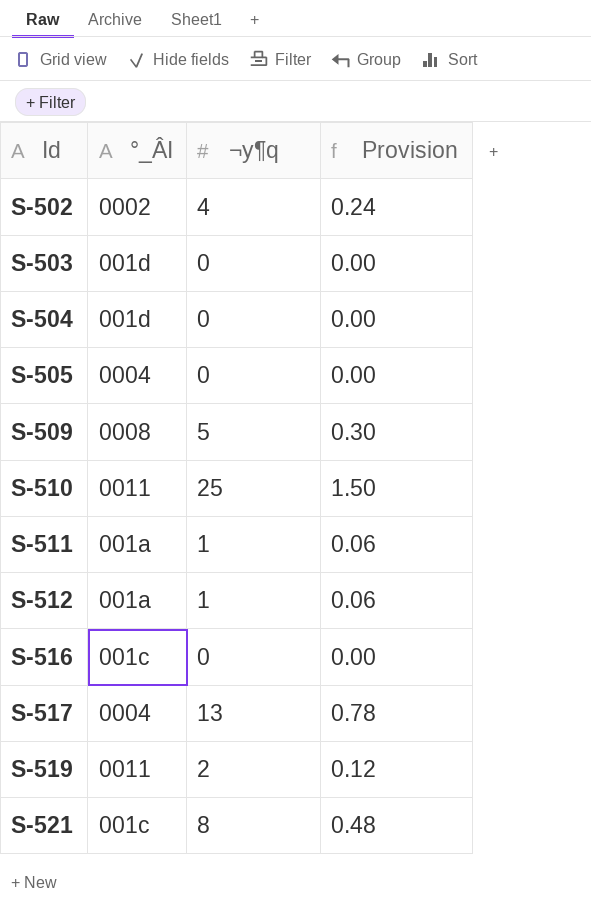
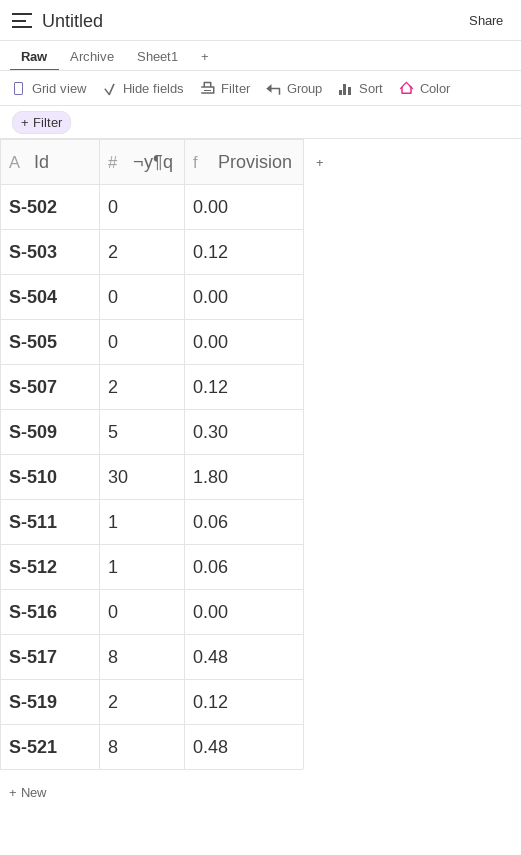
column °_ÂI | position: 2 -> none
S-502 | ¬y¶q: 4 -> 0
S-502 | Provision: 0.24 -> 0.00
S-503 | ¬y¶q: 0 -> 2
S-503 | Provision: 0.00 -> 0.12
row S-507: none -> 2 | 0.12
S-510 | ¬y¶q: 25 -> 30
S-510 | Provision: 1.50 -> 1.80
S-517 | ¬y¶q: 13 -> 8
S-517 | Provision: 0.78 -> 0.48

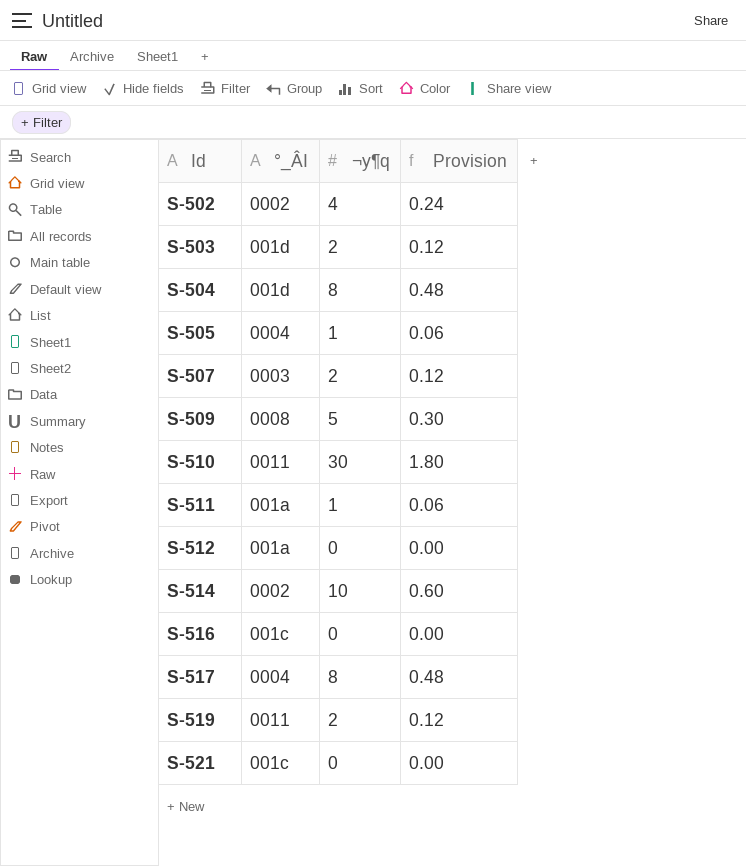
column °_ÂI | position: none -> 2
S-502 | ¬y¶q: 0 -> 4
S-502 | Provision: 0.00 -> 0.24
S-504 | ¬y¶q: 0 -> 8
S-504 | Provision: 0.00 -> 0.48
S-505 | ¬y¶q: 0 -> 1
S-505 | Provision: 0.00 -> 0.06
S-512 | ¬y¶q: 1 -> 0
S-512 | Provision: 0.06 -> 0.00
row S-514: none -> 0002 | 10 | 0.60
S-521 | ¬y¶q: 8 -> 0
S-521 | Provision: 0.48 -> 0.00

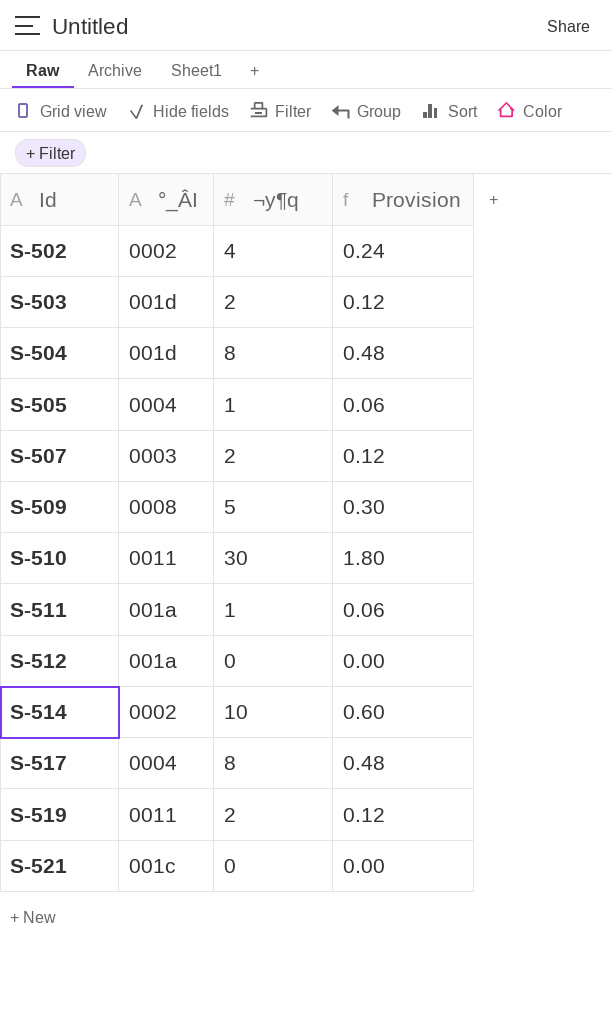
row S-516: 001c | 0 | 0.00 -> none

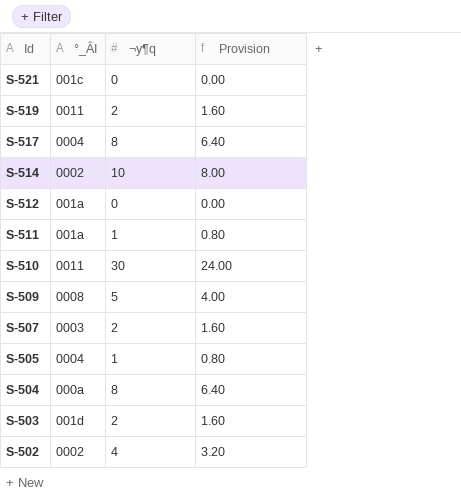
row order: Id ascending -> Id descending
column Provision | formula: [¬y¶q] * 0.06 -> [¬y¶q] * 0.8
S-504 | °_ÂI: 001d -> 000a

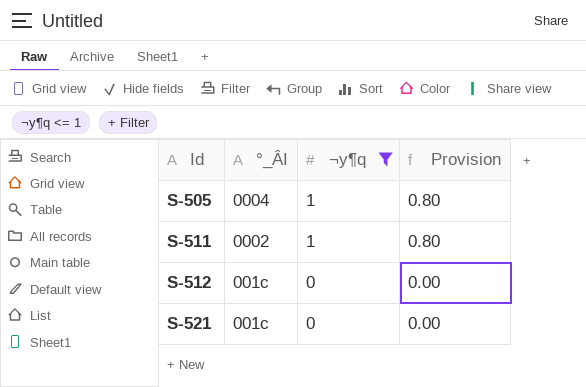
filter: none -> ¬y¶q <= 1
row order: Id descending -> Id ascending
S-511 | °_ÂI: 001a -> 0002
S-512 | °_ÂI: 001a -> 001c

